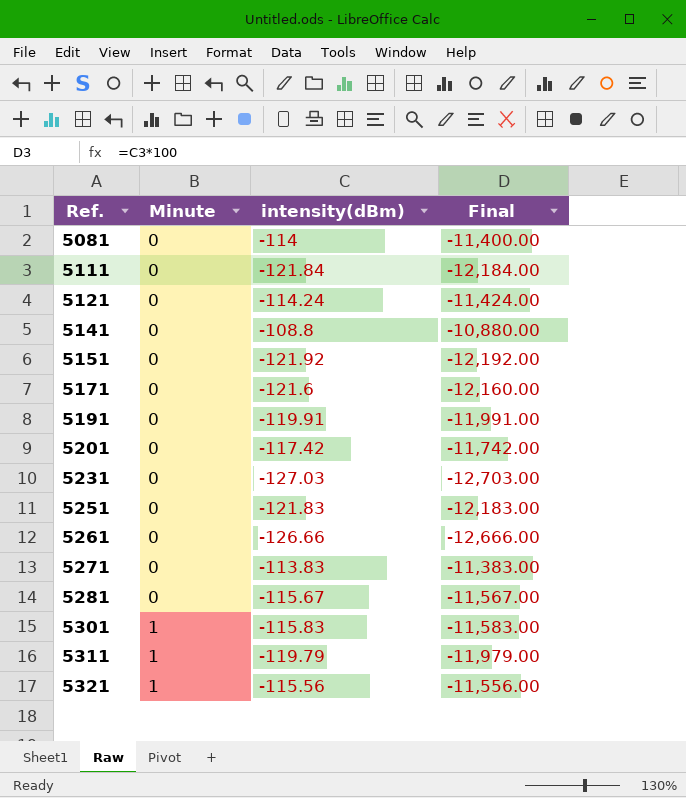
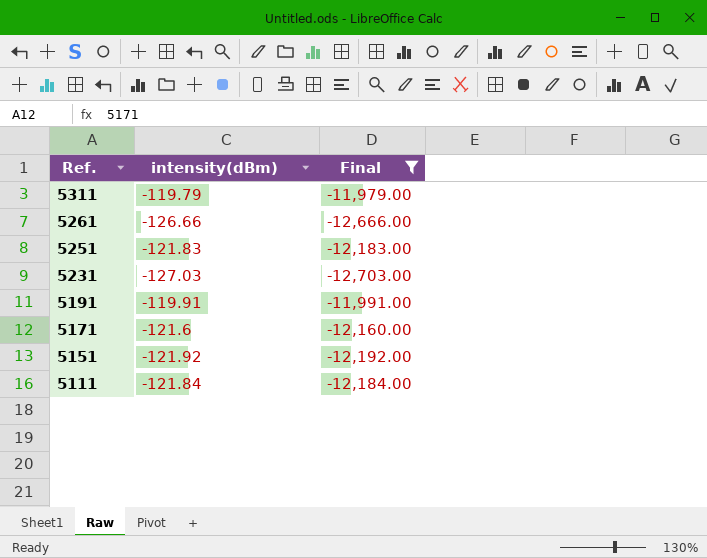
filter: none -> Final <= -11,979.00
row order: Ref. ascending -> Ref. descending
column Minute | position: 2 -> none

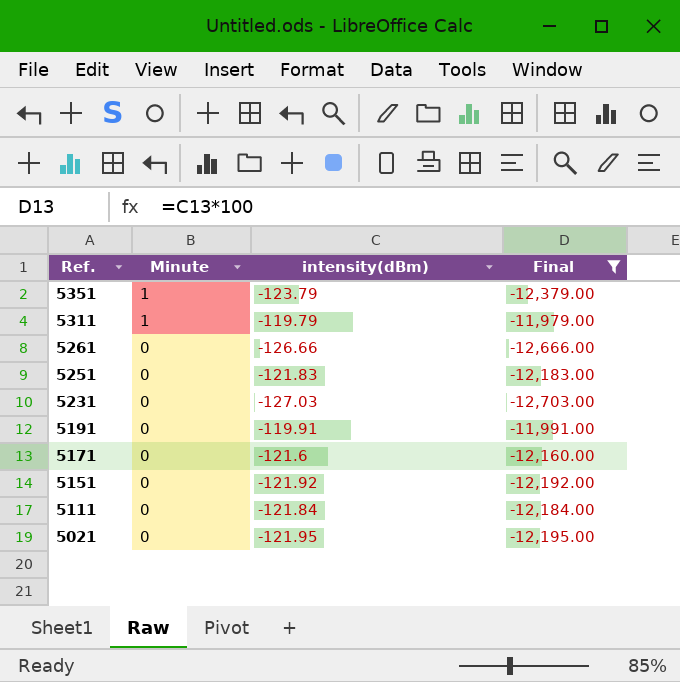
column Minute | position: none -> 2
row 5351: none -> 1 | -123.79 | -12,379.00
row 5021: none -> 0 | -121.95 | -12,195.00

